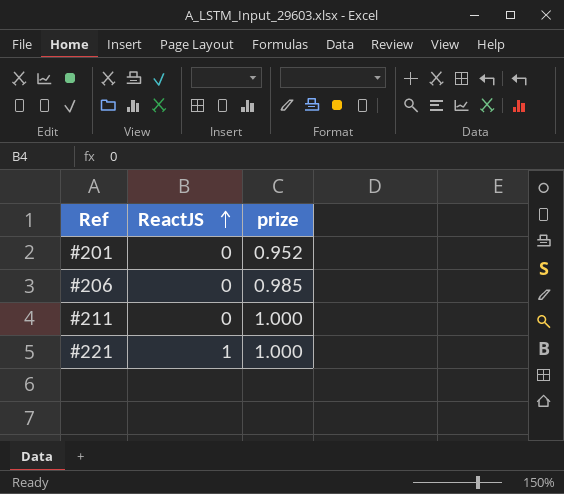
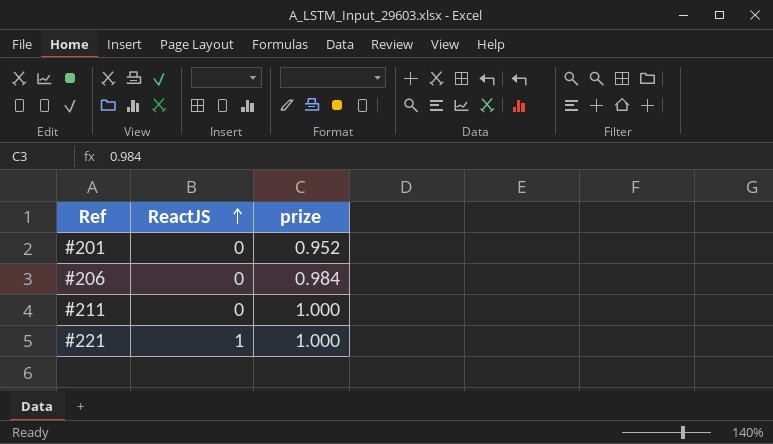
#206 | prize: 0.985 -> 0.984

